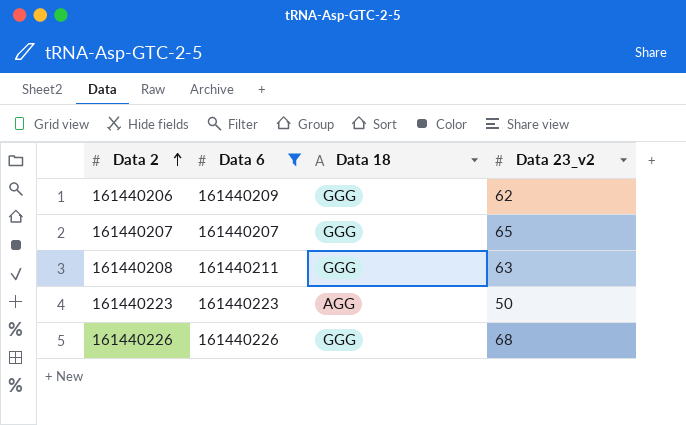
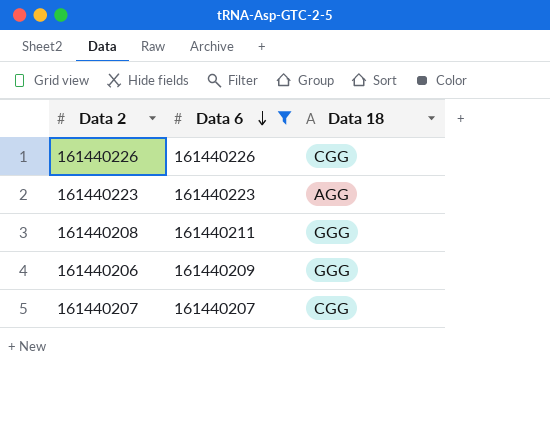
row order: Data 2 ascending -> Data 6 descending
column Data 23_v2 | position: 4 -> none
161440226 | Data 18: GGG -> CGG
161440207 | Data 18: GGG -> CGG

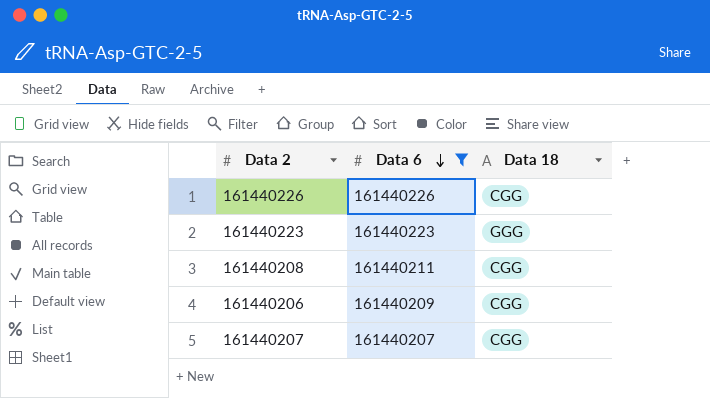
161440223 | Data 18: AGG -> GGG
161440208 | Data 18: GGG -> CGG
161440206 | Data 18: GGG -> CGG

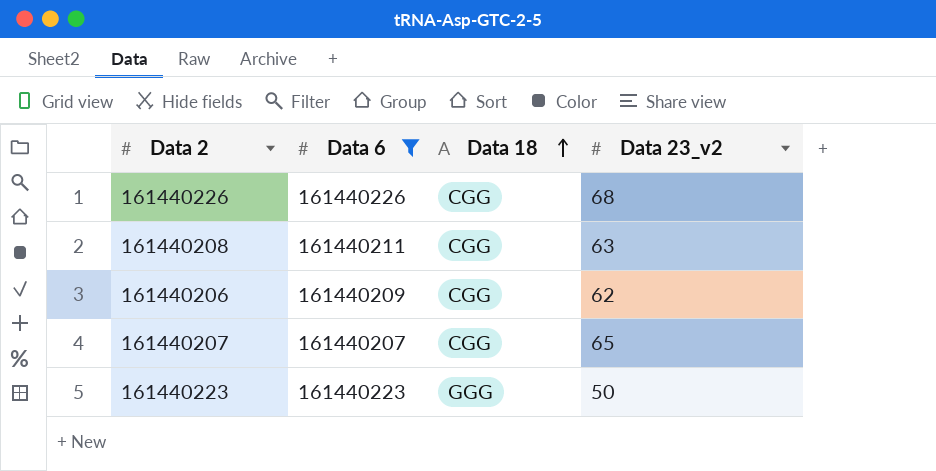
row order: Data 6 descending -> Data 18 ascending
column Data 23_v2 | position: none -> 4

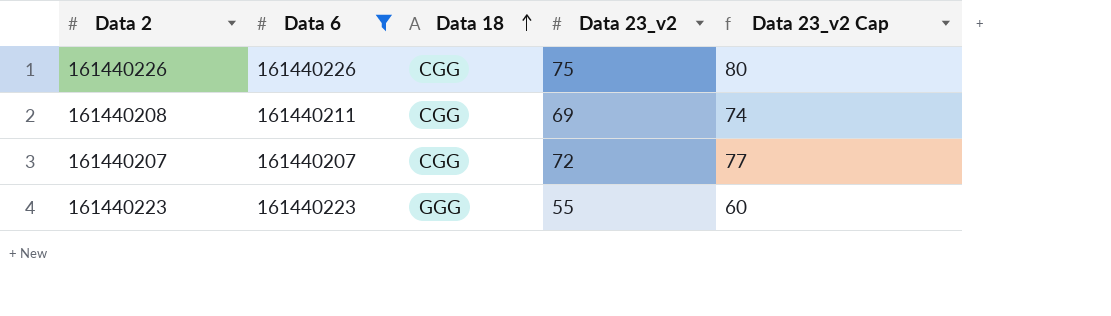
column Data 23_v2 Cap | formula: none -> [Data 23_v2] + 5
row 161440206: 161440209 | CGG | 62 -> none
161440226 | Data 23_v2: 68 -> 75
161440208 | Data 23_v2: 63 -> 69
161440207 | Data 23_v2: 65 -> 72
161440223 | Data 23_v2: 50 -> 55

